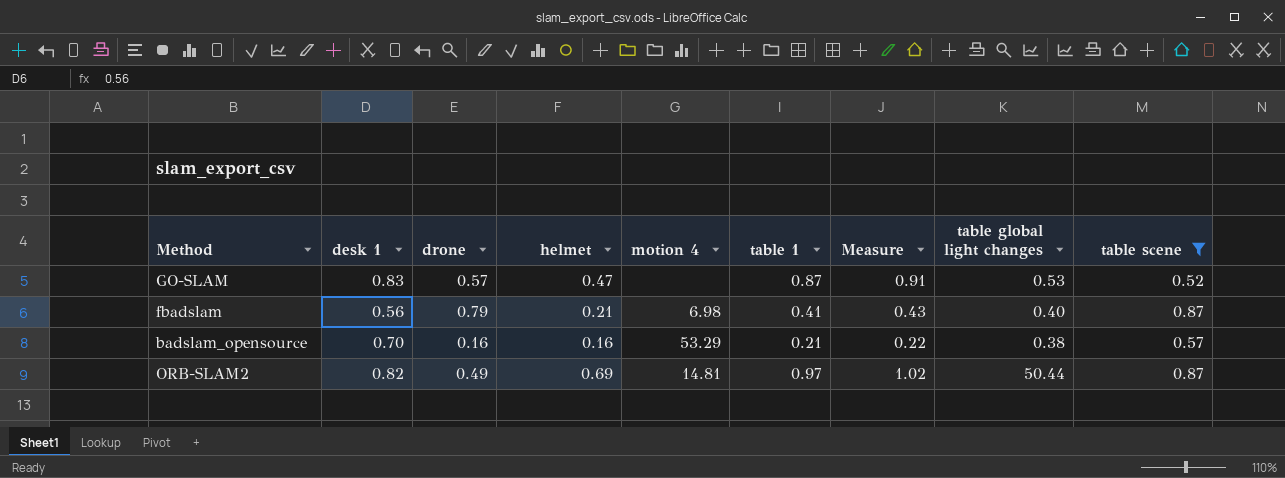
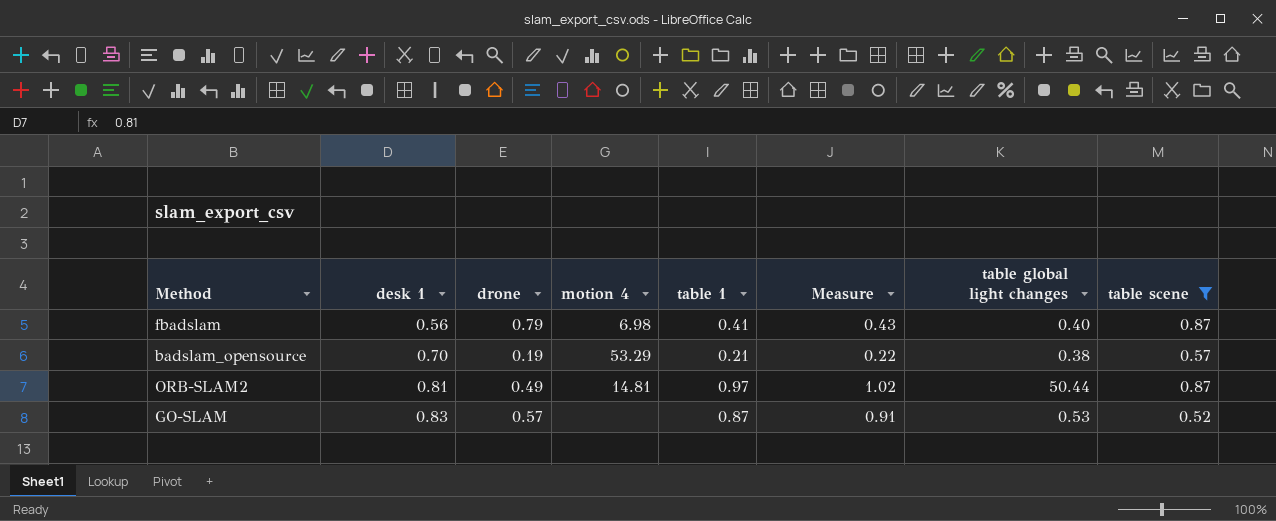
row order: none -> desk 1 ascending
column helmet | position: 4 -> none
badslam_opensource | drone: 0.16 -> 0.19
ORB-SLAM2 | desk 1: 0.82 -> 0.81

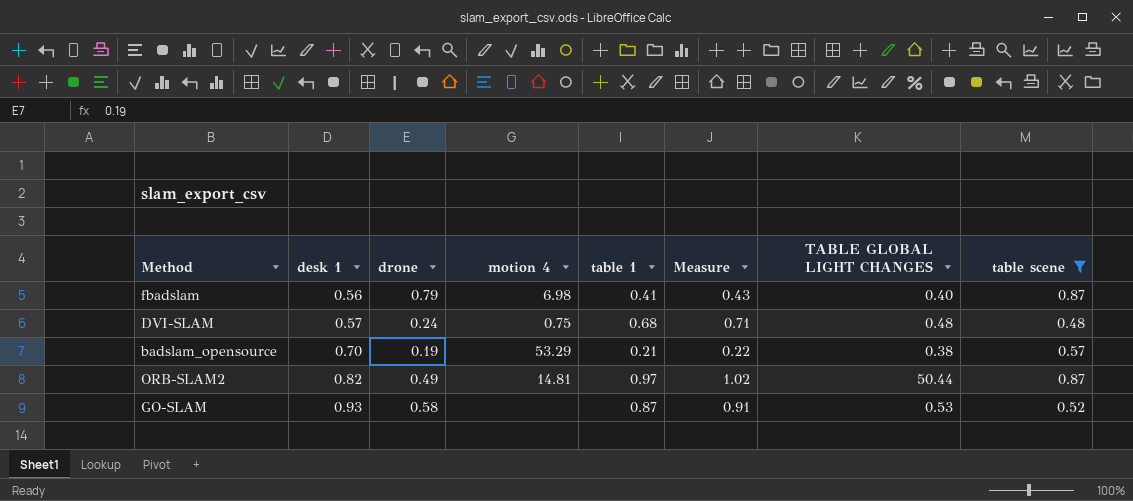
column name: table global light changes -> TABLE GLOBAL LIGHT CHANGES
row DVI-SLAM: none -> 0.57 | 0.24 | 0.75 | 0.68 | 0.71 | 0.48 | 0.48
ORB-SLAM2 | desk 1: 0.81 -> 0.82
GO-SLAM | desk 1: 0.83 -> 0.93
GO-SLAM | drone: 0.57 -> 0.58

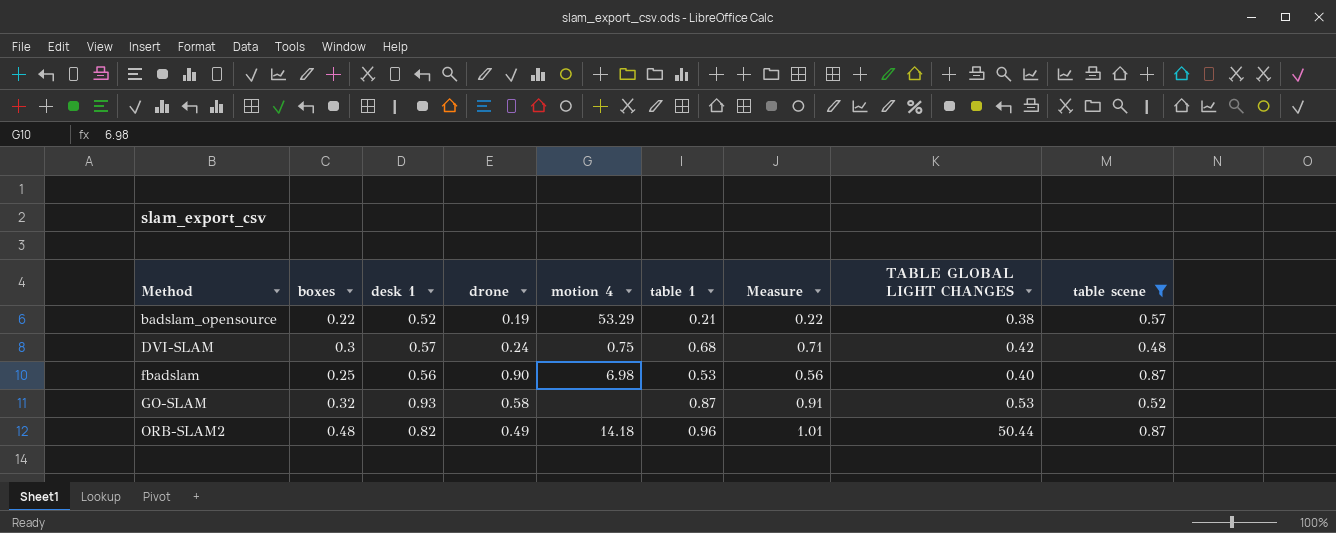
row order: desk 1 ascending -> Method ascending
column boxes | position: none -> 2
badslam_opensource | desk 1: 0.70 -> 0.52
DVI-SLAM | TABLE GLOBAL LIGHT CHANGES: 0.48 -> 0.42
fbadslam | drone: 0.79 -> 0.90
fbadslam | table 1: 0.41 -> 0.53
fbadslam | Measure: 0.43 -> 0.56
ORB-SLAM2 | motion 4: 14.81 -> 14.18
ORB-SLAM2 | table 1: 0.97 -> 0.96
ORB-SLAM2 | Measure: 1.02 -> 1.01

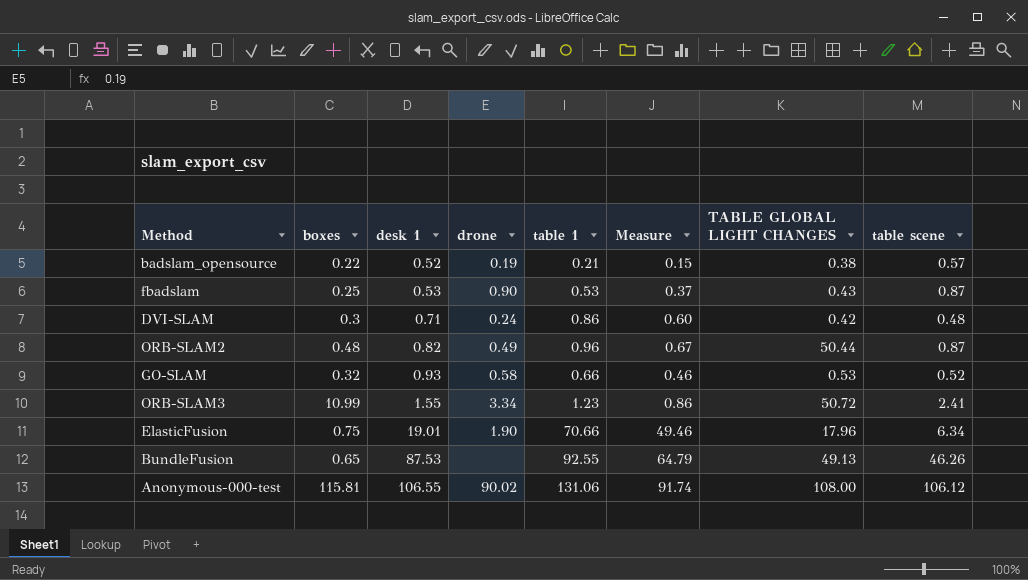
filter: table scene <= 0.87 -> none
row order: Method ascending -> desk 1 ascending
column motion 4 | position: 5 -> none
column Measure | formula: [table 1] * 1.05 -> [table 1] * 0.7
fbadslam | desk 1: 0.56 -> 0.53
fbadslam | TABLE GLOBAL LIGHT CHANGES: 0.40 -> 0.43
DVI-SLAM | desk 1: 0.57 -> 0.71
DVI-SLAM | table 1: 0.68 -> 0.86
GO-SLAM | table 1: 0.87 -> 0.66

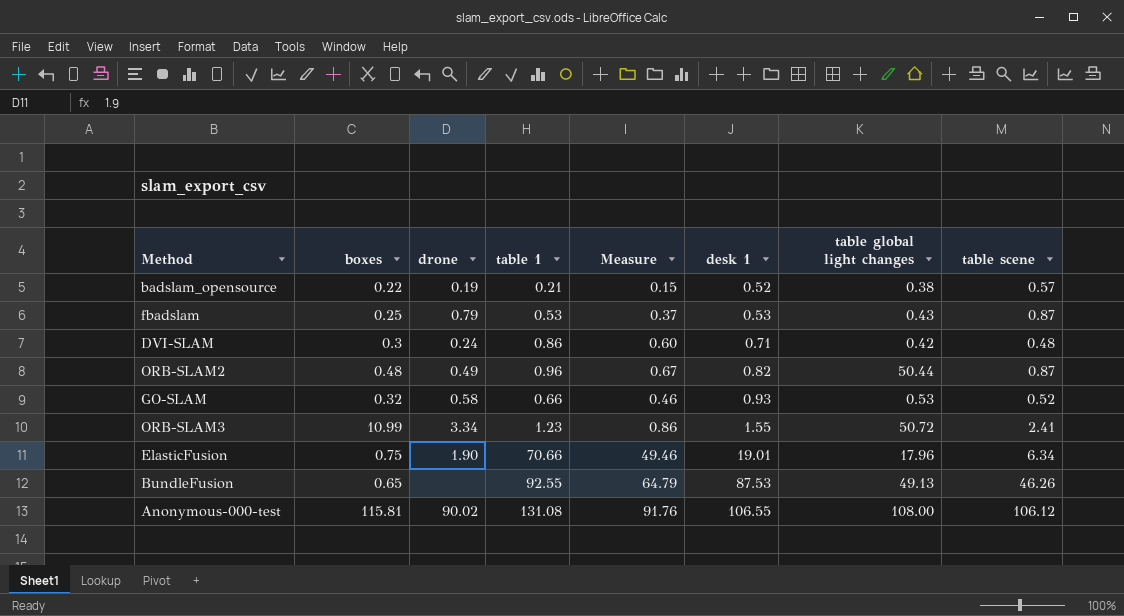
column desk 1 | position: 3 -> 6
column name: TABLE GLOBAL LIGHT CHANGES -> table global light changes
fbadslam | drone: 0.90 -> 0.79
Anonymous-000-test | table 1: 131.06 -> 131.08
Anonymous-000-test | Measure: 91.74 -> 91.76

